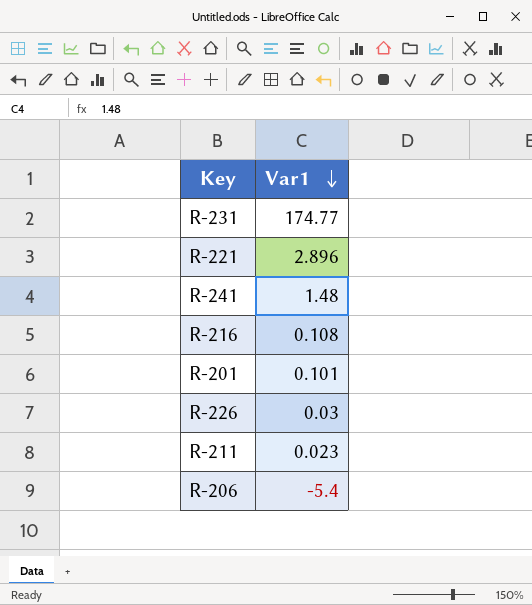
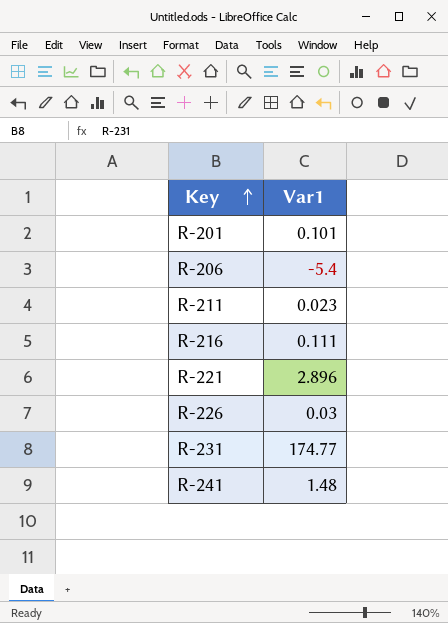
row order: Var1 descending -> Key ascending
R-216 | Var1: 0.108 -> 0.111

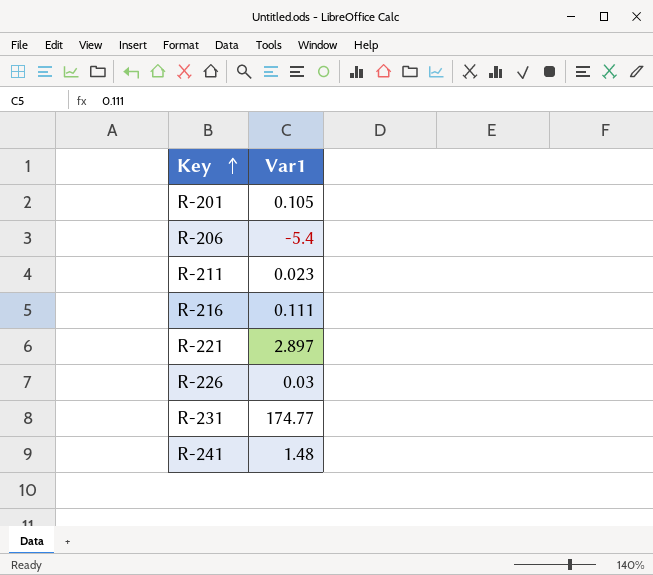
R-201 | Var1: 0.101 -> 0.105
R-221 | Var1: 2.896 -> 2.897

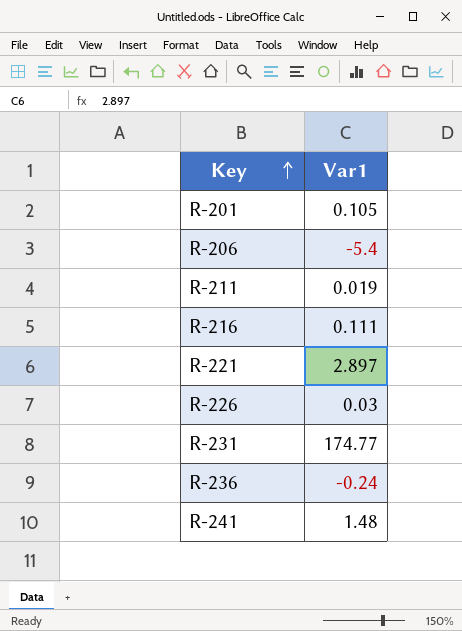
R-211 | Var1: 0.023 -> 0.019
row R-236: none -> -0.24

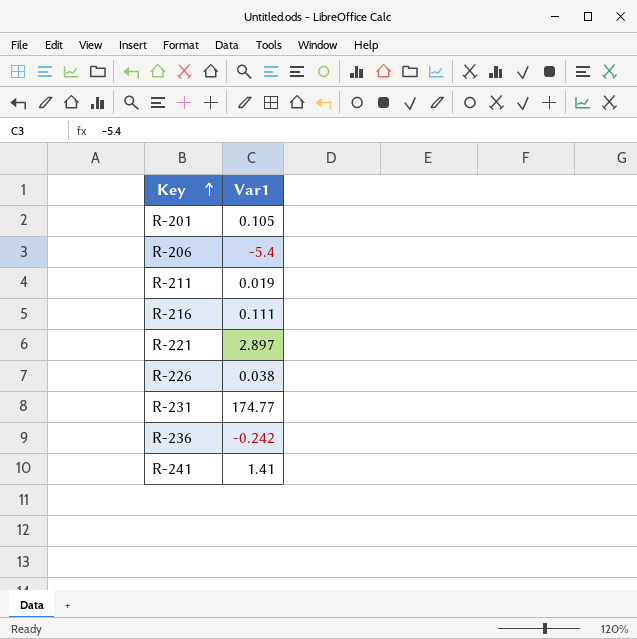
R-226 | Var1: 0.03 -> 0.038
R-236 | Var1: -0.24 -> -0.242
R-241 | Var1: 1.48 -> 1.41

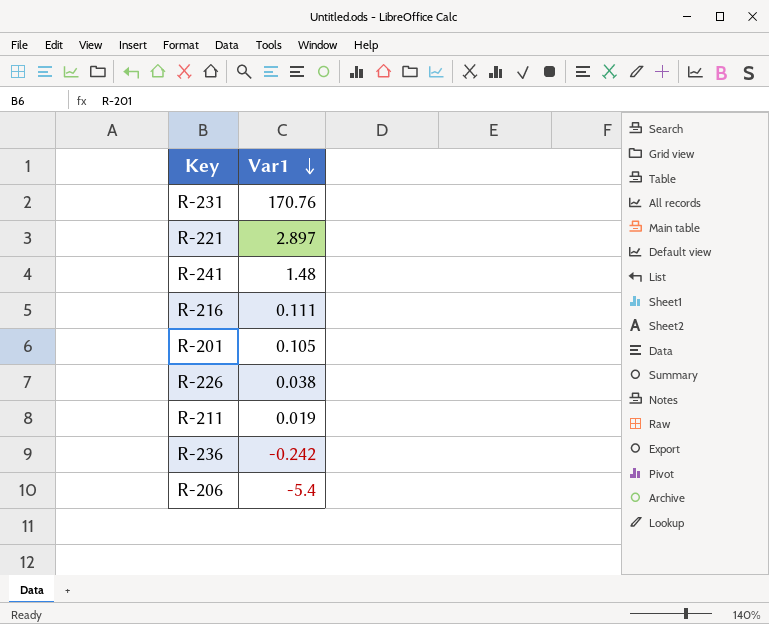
row order: Key ascending -> Var1 descending
R-231 | Var1: 174.77 -> 170.76
R-241 | Var1: 1.41 -> 1.48

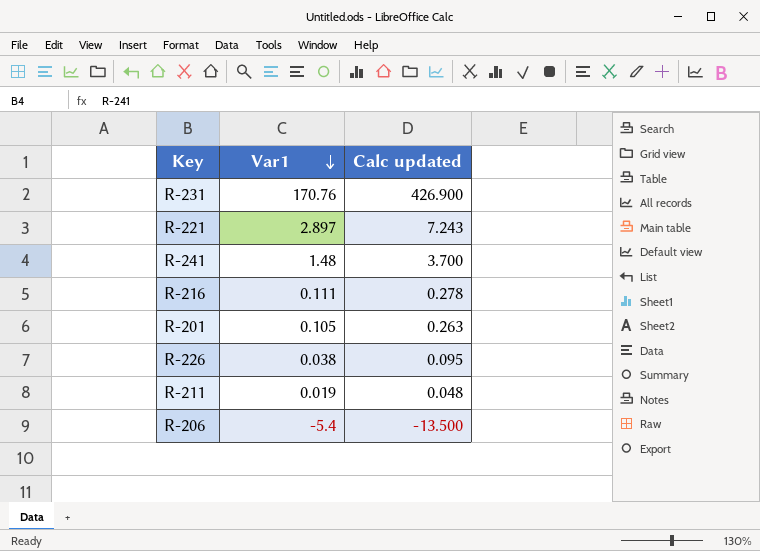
column Calc updated | formula: none -> [Var1] * 2.5
row R-236: -0.242 -> none

